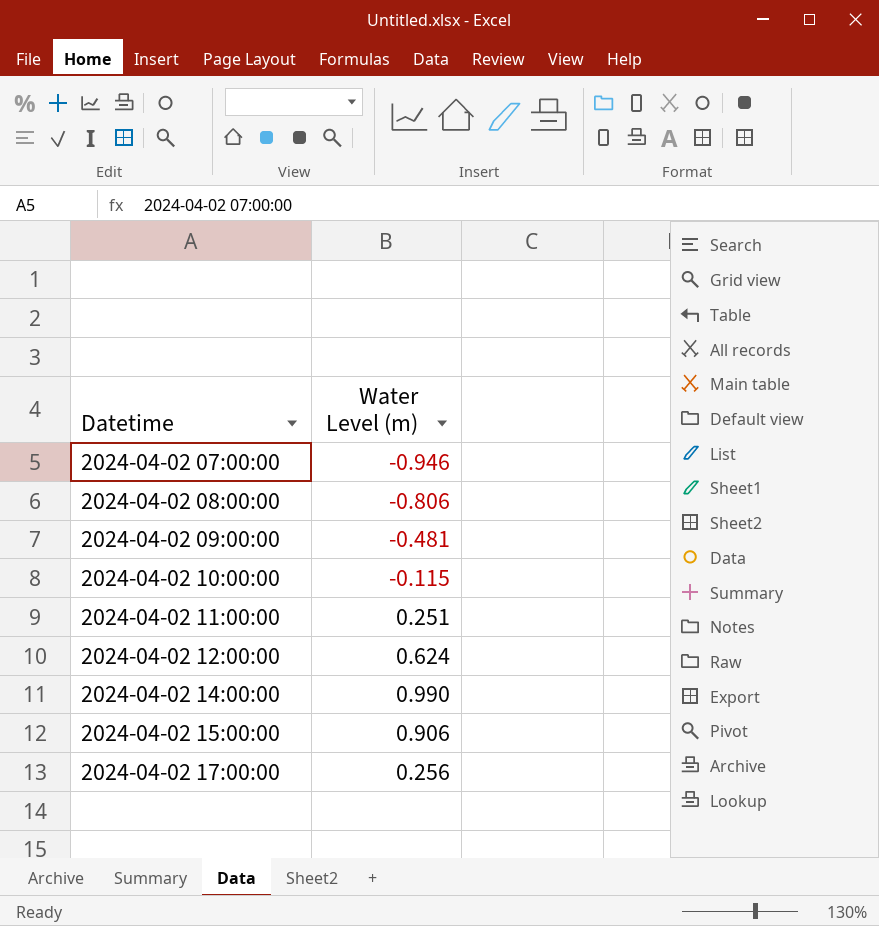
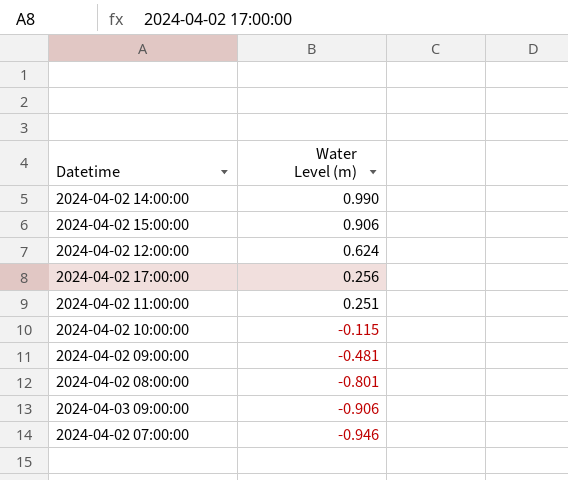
row order: Datetime ascending -> Water Level (m) descending
2024-04-02 08:00:00 | Water Level (m): -0.806 -> -0.801
row 2024-04-03 09:00:00: none -> -0.906

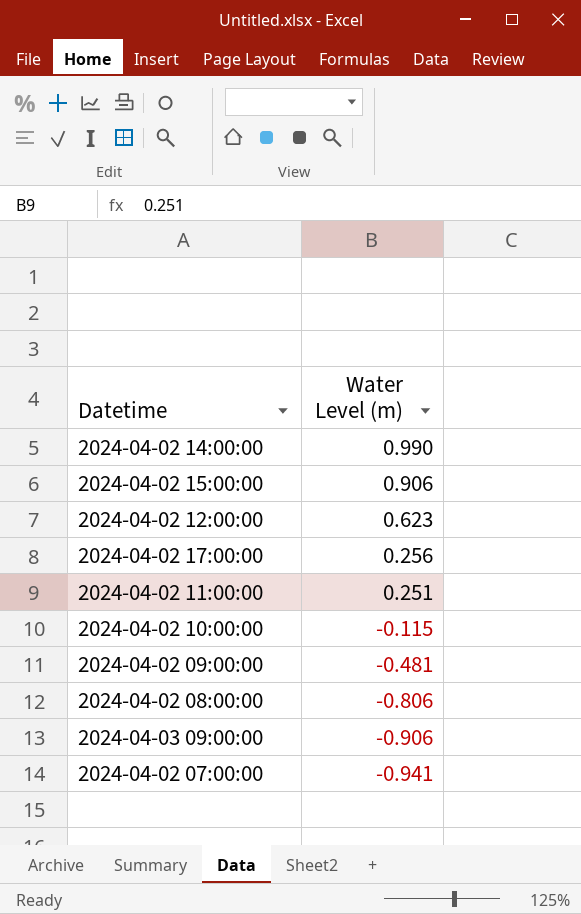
2024-04-02 12:00:00 | Water Level (m): 0.624 -> 0.623
2024-04-02 08:00:00 | Water Level (m): -0.801 -> -0.806
2024-04-02 07:00:00 | Water Level (m): -0.946 -> -0.941

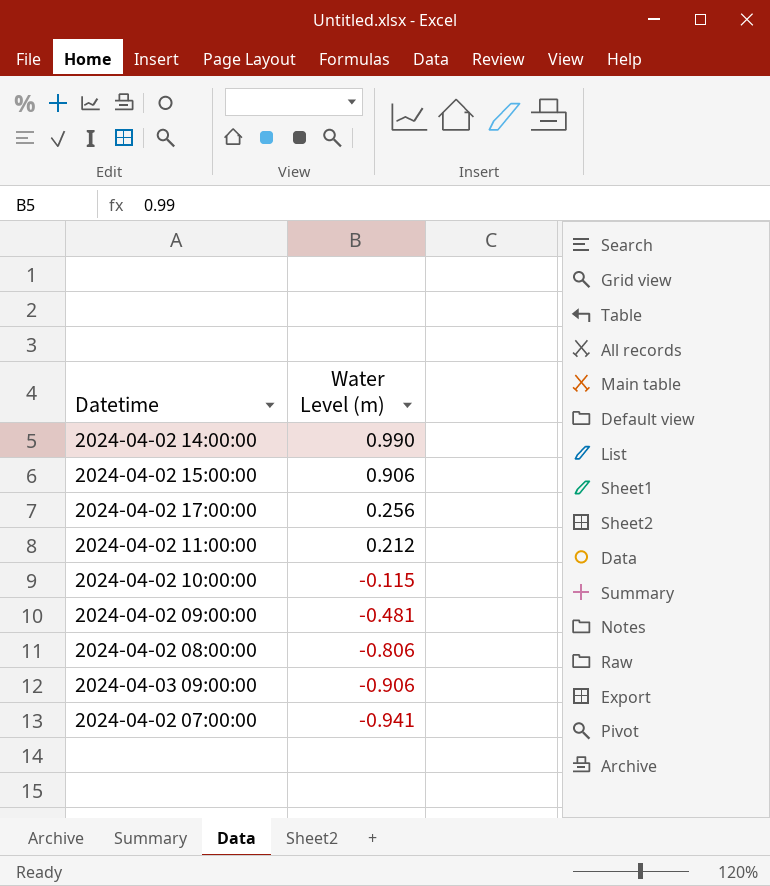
row 2024-04-02 12:00:00: 0.623 -> none
2024-04-02 11:00:00 | Water Level (m): 0.251 -> 0.212

